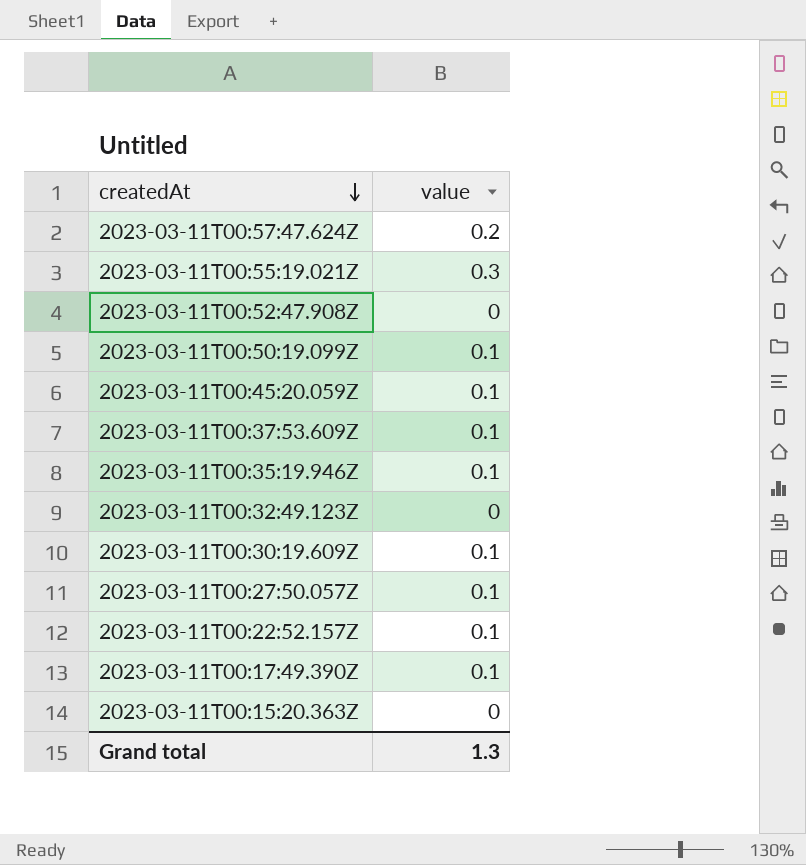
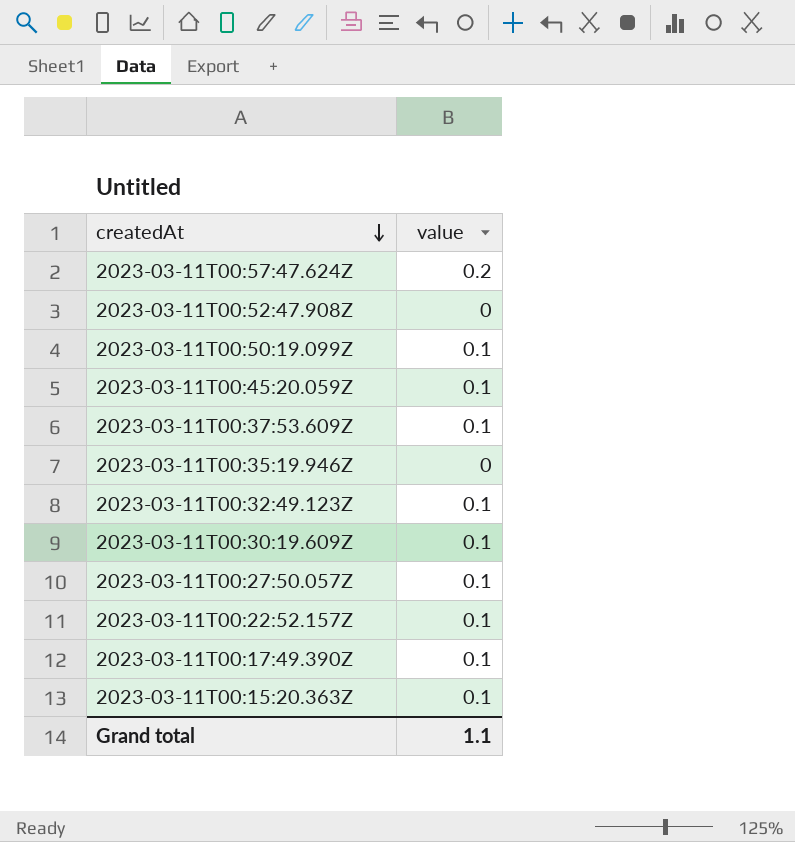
row 2023-03-11T00:55:19.021Z: 0.3 -> none
2023-03-11T00:35:19.946Z | value: 0.1 -> 0
2023-03-11T00:32:49.123Z | value: 0 -> 0.1
2023-03-11T00:15:20.363Z | value: 0 -> 0.1
Grand total | value: 1.3 -> 1.1

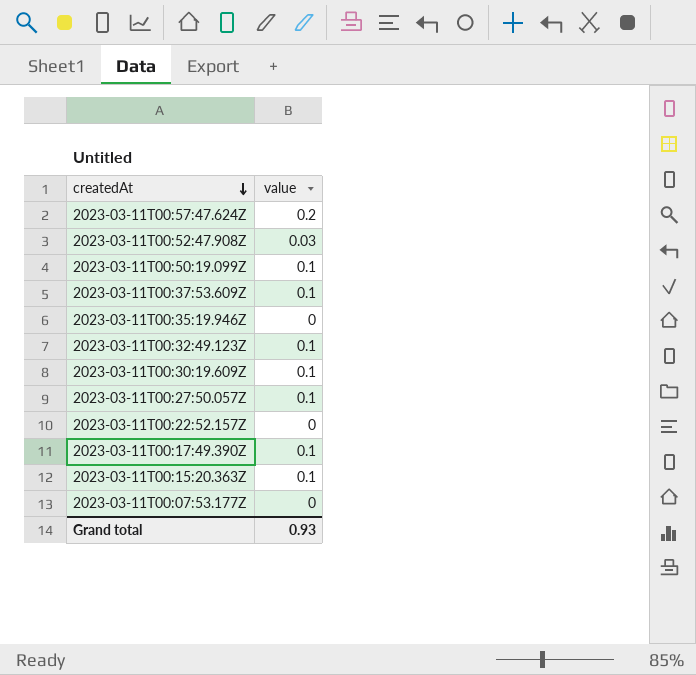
row 2023-03-11T00:45:20.059Z: 0.1 -> none
2023-03-11T00:52:47.908Z | value: 0 -> 0.03
2023-03-11T00:22:52.157Z | value: 0.1 -> 0
row 2023-03-11T00:07:53.177Z: none -> 0
Grand total | value: 1.1 -> 0.93

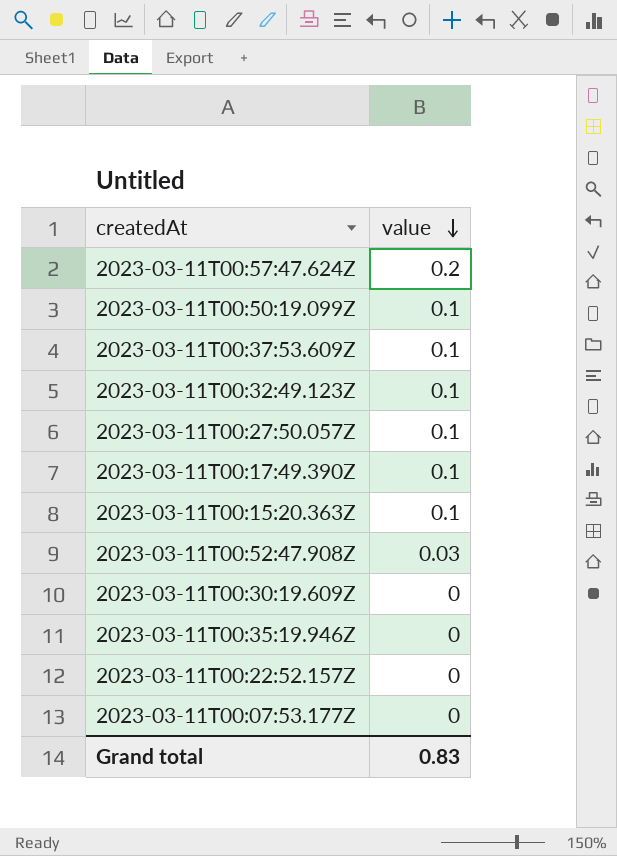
row order: createdAt descending -> value descending
2023-03-11T00:30:19.609Z | value: 0.1 -> 0
Grand total | value: 0.93 -> 0.83

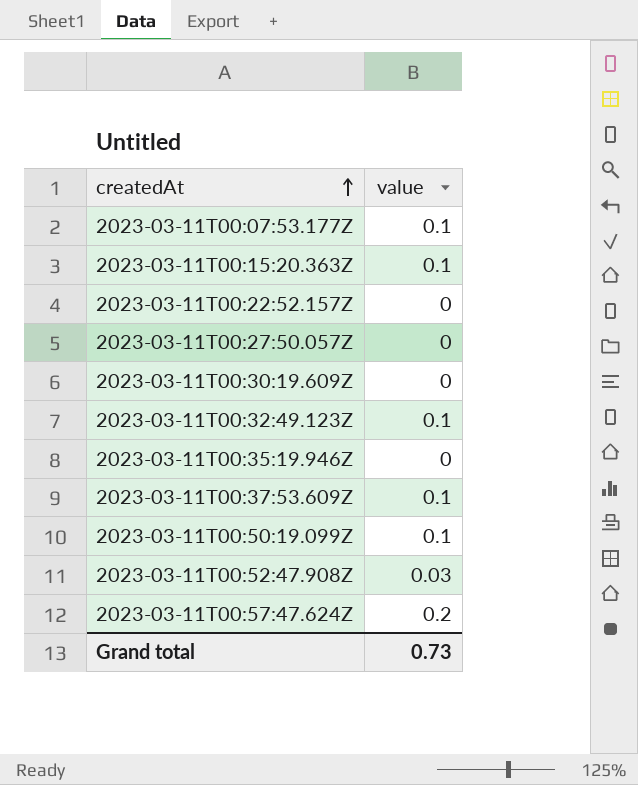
row order: value descending -> createdAt ascending
row 2023-03-11T00:17:49.390Z: 0.1 -> none
2023-03-11T00:07:53.177Z | value: 0 -> 0.1
2023-03-11T00:27:50.057Z | value: 0.1 -> 0
Grand total | value: 0.83 -> 0.73

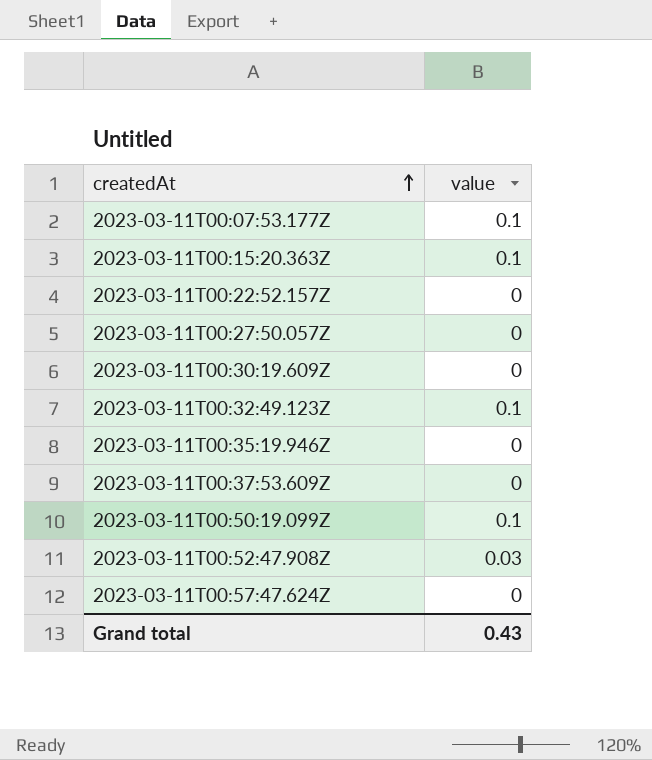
2023-03-11T00:37:53.609Z | value: 0.1 -> 0
2023-03-11T00:57:47.624Z | value: 0.2 -> 0
Grand total | value: 0.73 -> 0.43

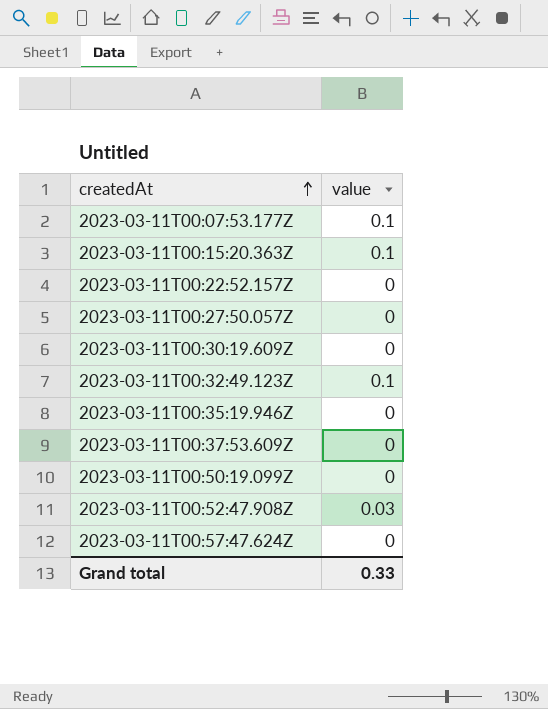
2023-03-11T00:50:19.099Z | value: 0.1 -> 0
Grand total | value: 0.43 -> 0.33

